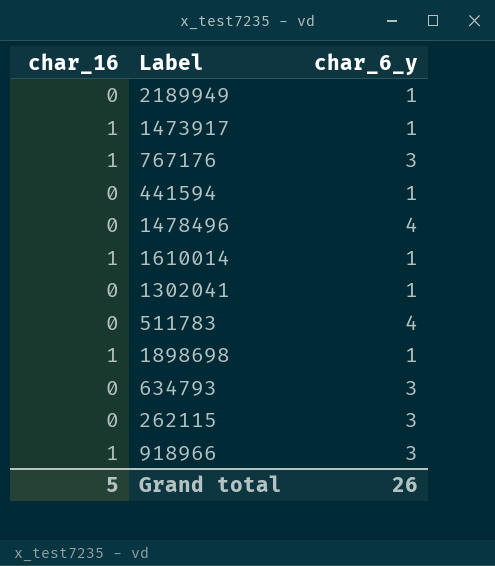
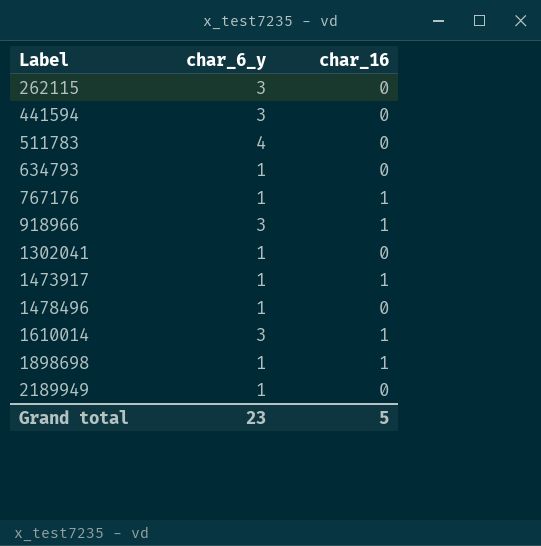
row order: none -> Label ascending
column char_16 | position: 1 -> 3
441594 | char_6_y: 1 -> 3
634793 | char_6_y: 3 -> 1
767176 | char_6_y: 3 -> 1
1478496 | char_6_y: 4 -> 1
1610014 | char_6_y: 1 -> 3
Grand total | char_6_y: 26 -> 23

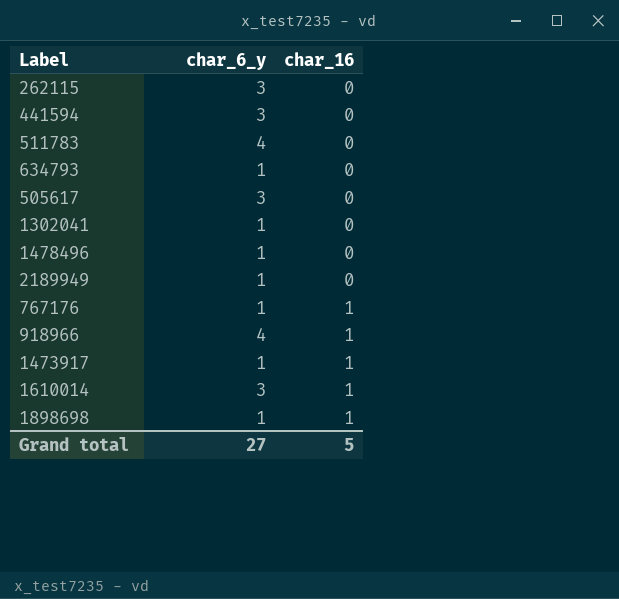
row order: Label ascending -> char_16 ascending
row 505617: none -> 3 | 0
918966 | char_6_y: 3 -> 4
Grand total | char_6_y: 23 -> 27

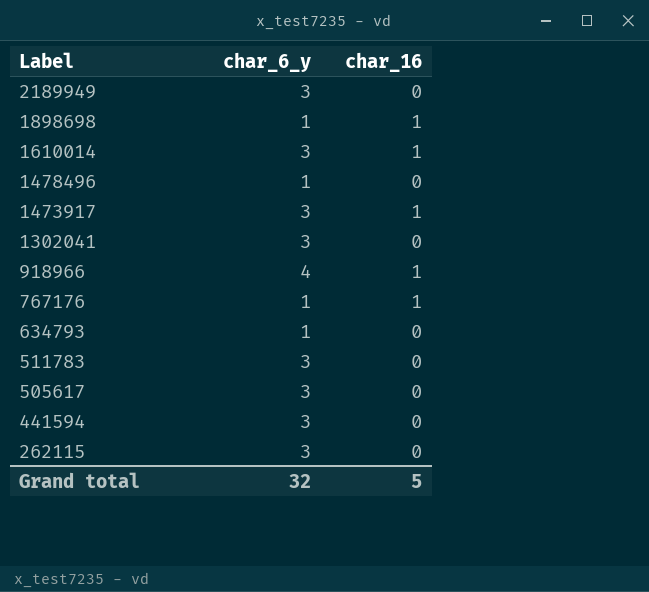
row order: char_16 ascending -> Label descending
2189949 | char_6_y: 1 -> 3
1473917 | char_6_y: 1 -> 3
1302041 | char_6_y: 1 -> 3
511783 | char_6_y: 4 -> 3
Grand total | char_6_y: 27 -> 32

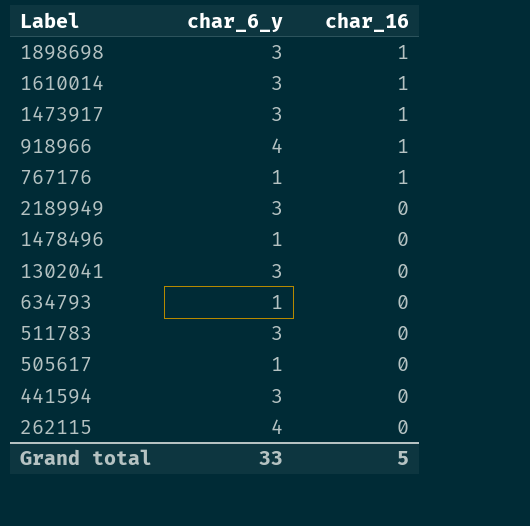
row order: Label descending -> char_16 descending
1898698 | char_6_y: 1 -> 3
505617 | char_6_y: 3 -> 1
262115 | char_6_y: 3 -> 4
Grand total | char_6_y: 32 -> 33

